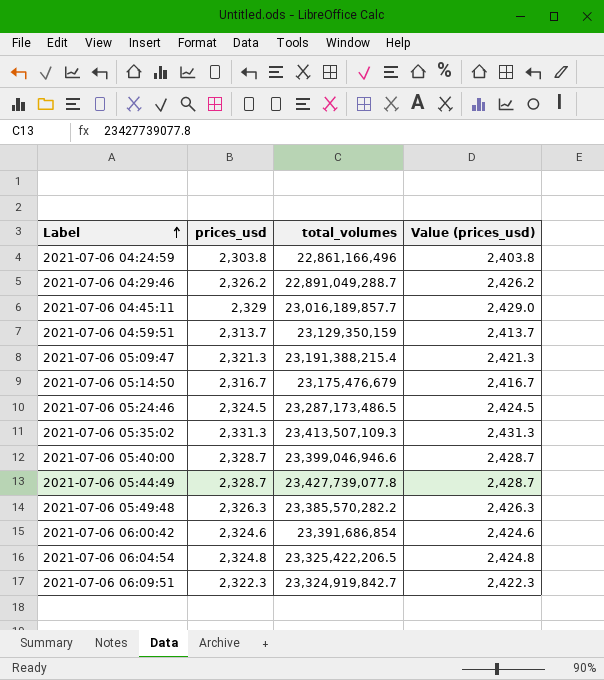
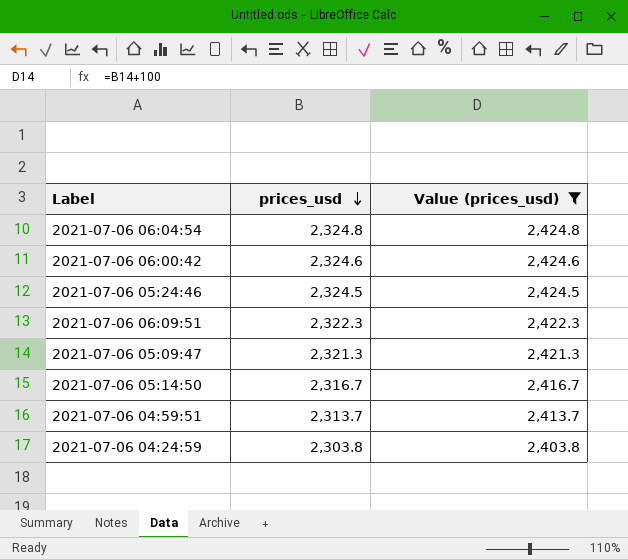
filter: none -> Value (prices_usd) <= 2,424.8
row order: Label ascending -> prices_usd descending
column total_volumes | position: 3 -> none

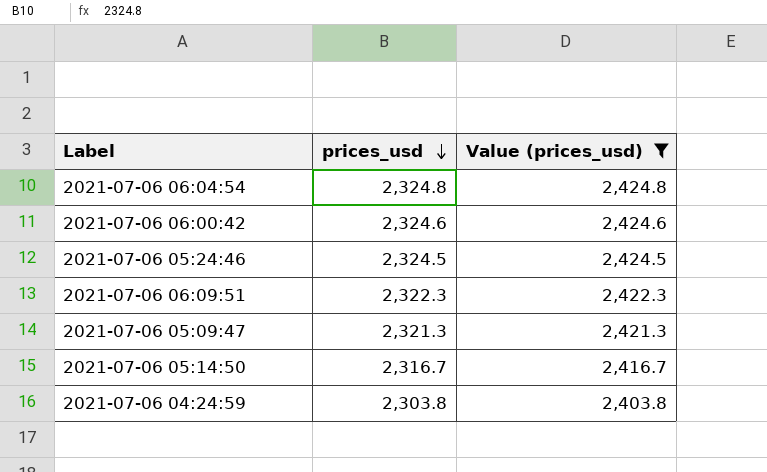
row 2021-07-06 04:59:51: 2,313.7 | 2,413.7 -> none

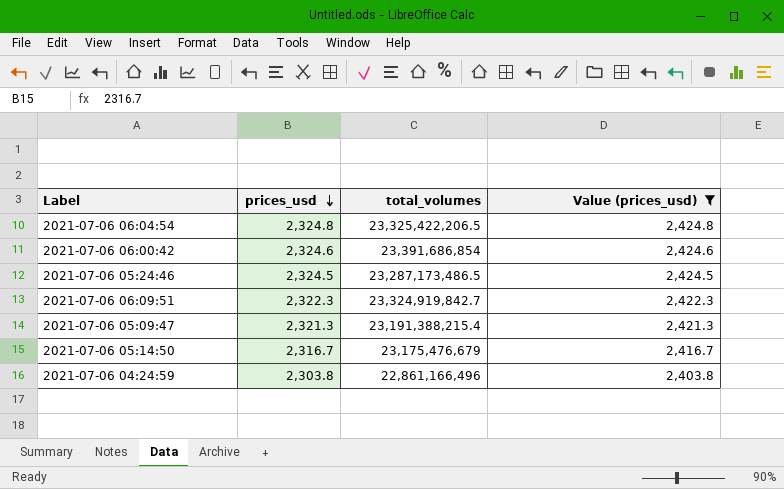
column total_volumes | position: none -> 3

